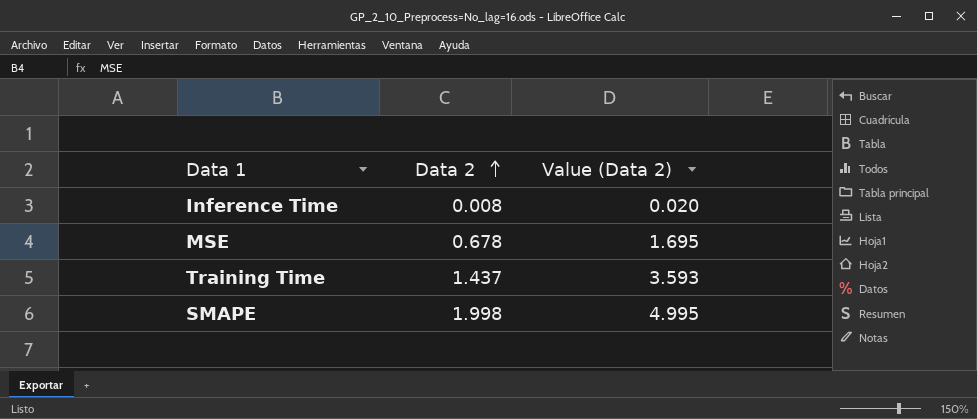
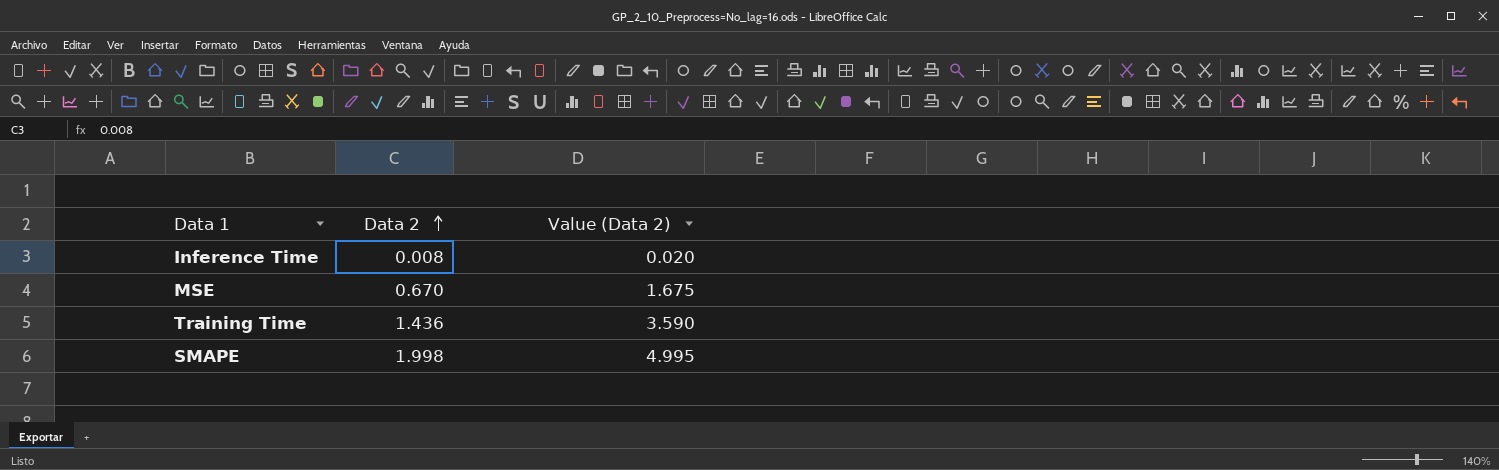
MSE | Data 2: 0.678 -> 0.670
MSE | Value (Data 2): 1.695 -> 1.675
Training Time | Data 2: 1.437 -> 1.436
Training Time | Value (Data 2): 3.593 -> 3.590

